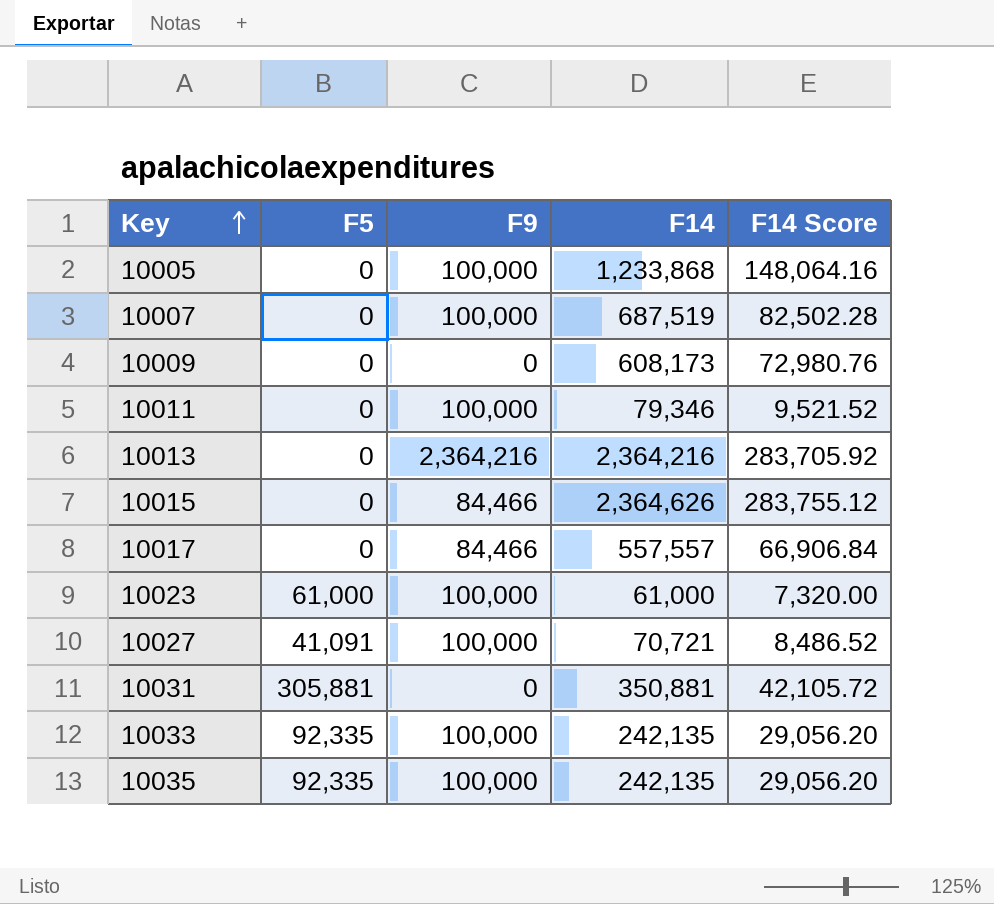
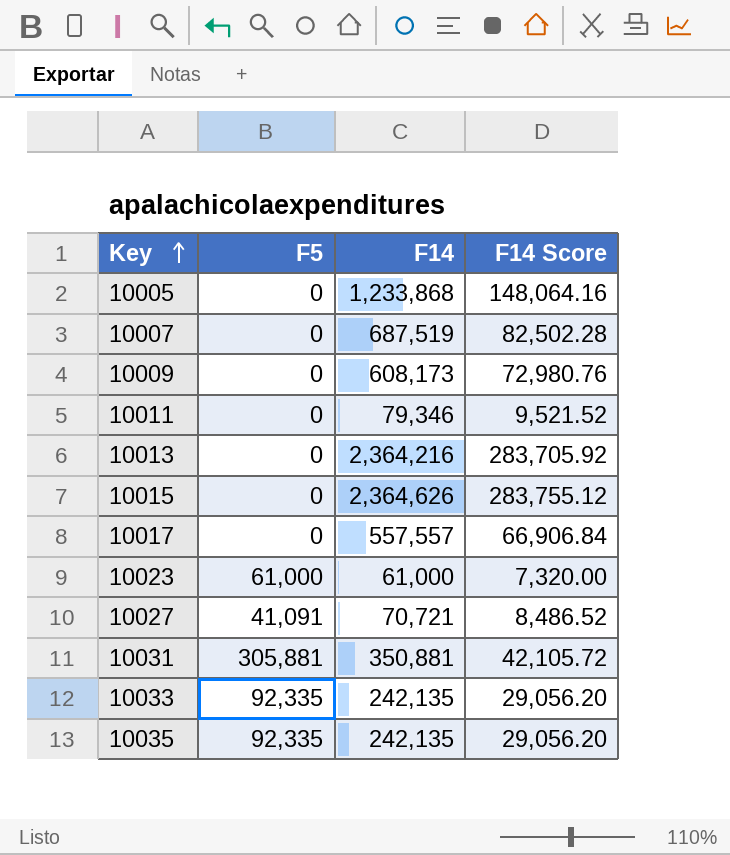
column F9 | position: 3 -> none

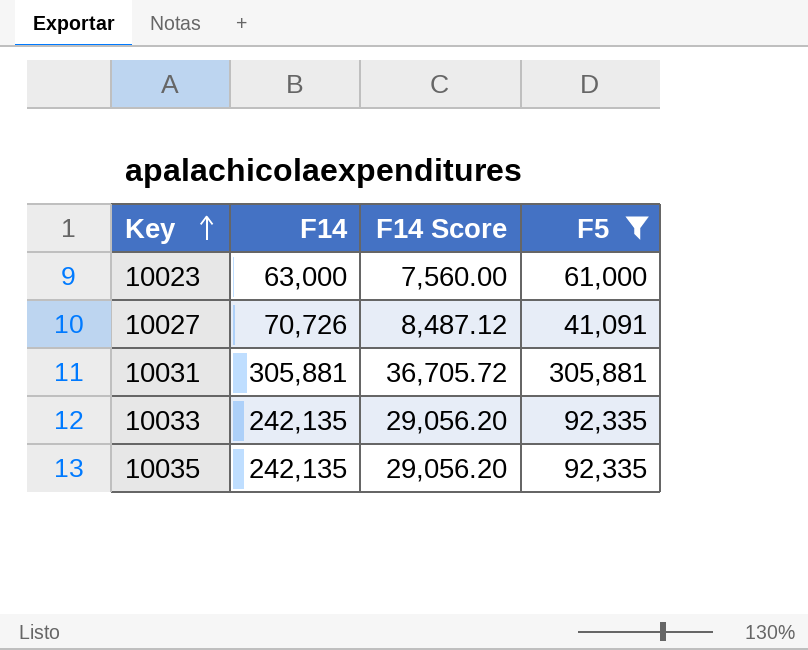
filter: none -> F5 != 0
column F5 | position: 2 -> 4
10023 | F14: 61,000 -> 63,000
10023 | F14 Score: 7,320.00 -> 7,560.00
10027 | F14: 70,721 -> 70,726
10027 | F14 Score: 8,486.52 -> 8,487.12
10031 | F14: 350,881 -> 305,881
10031 | F14 Score: 42,105.72 -> 36,705.72

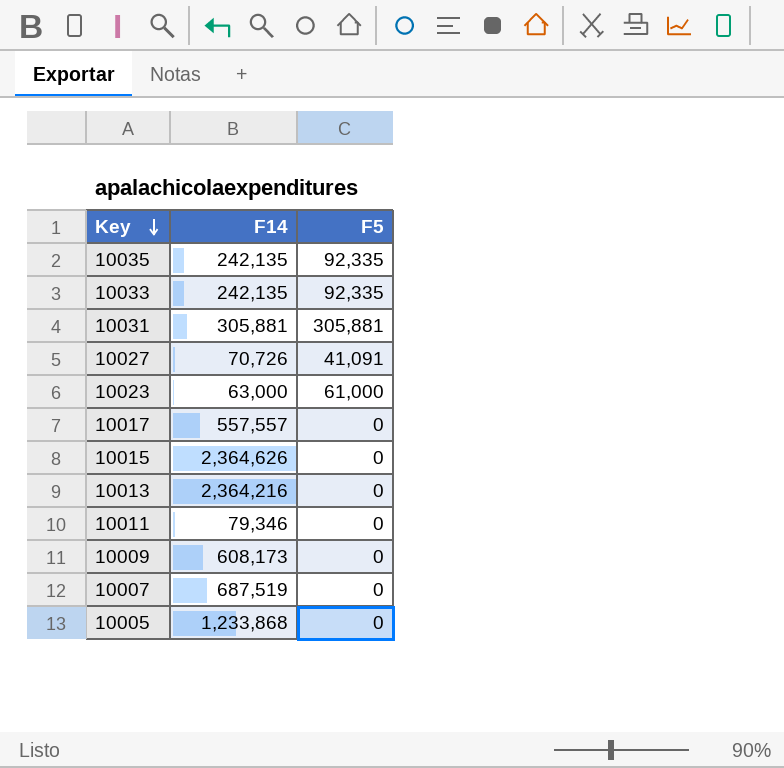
filter: F5 != 0 -> none
row order: Key ascending -> Key descending
column F14 Score | formula: [F14] * 0.12 -> none

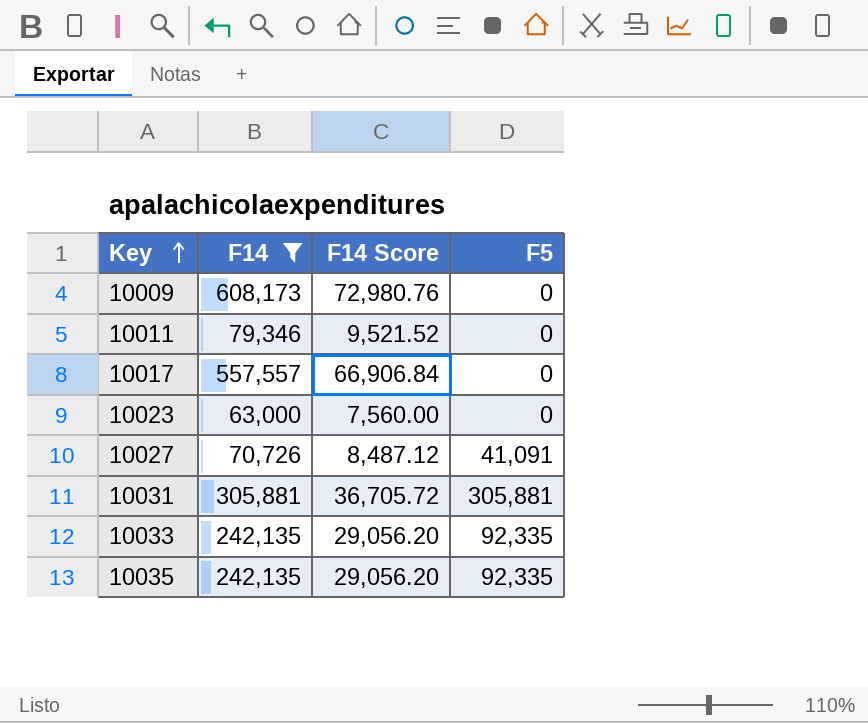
filter: none -> F14 <= 608,173
row order: Key descending -> Key ascending
column F14 Score | formula: none -> [F14] * 0.12
10023 | F5: 61,000 -> 0

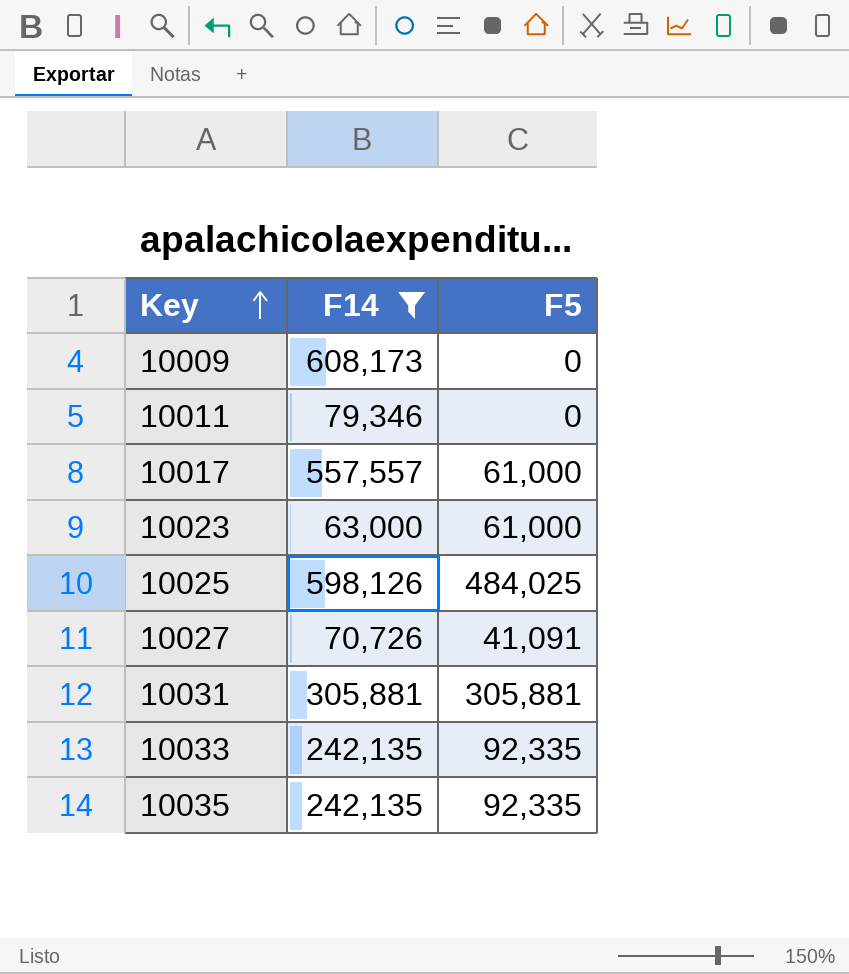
column F14 Score | formula: [F14] * 0.12 -> none
10017 | F5: 0 -> 61,000
10023 | F5: 0 -> 61,000
row 10025: none -> 598,126 | 484,025

